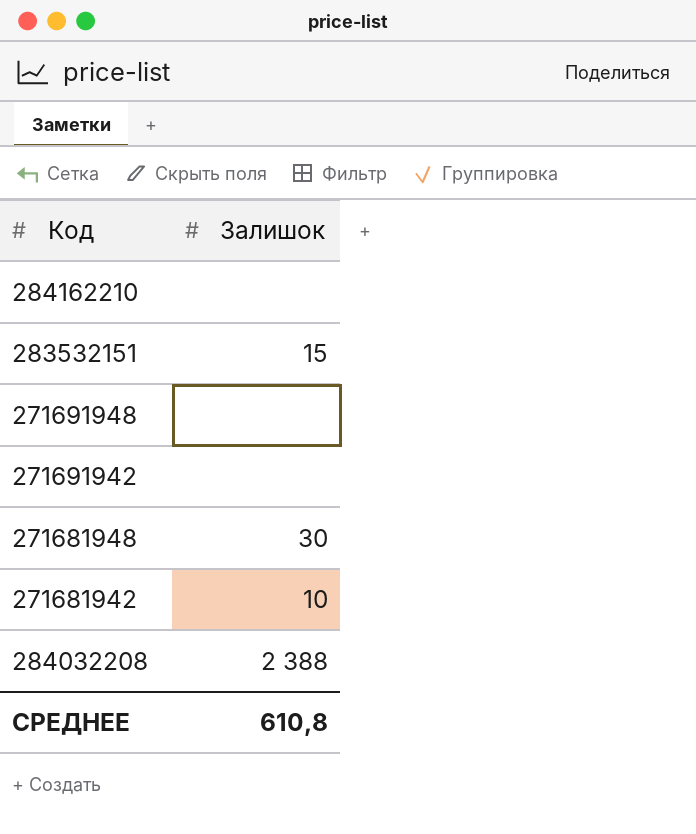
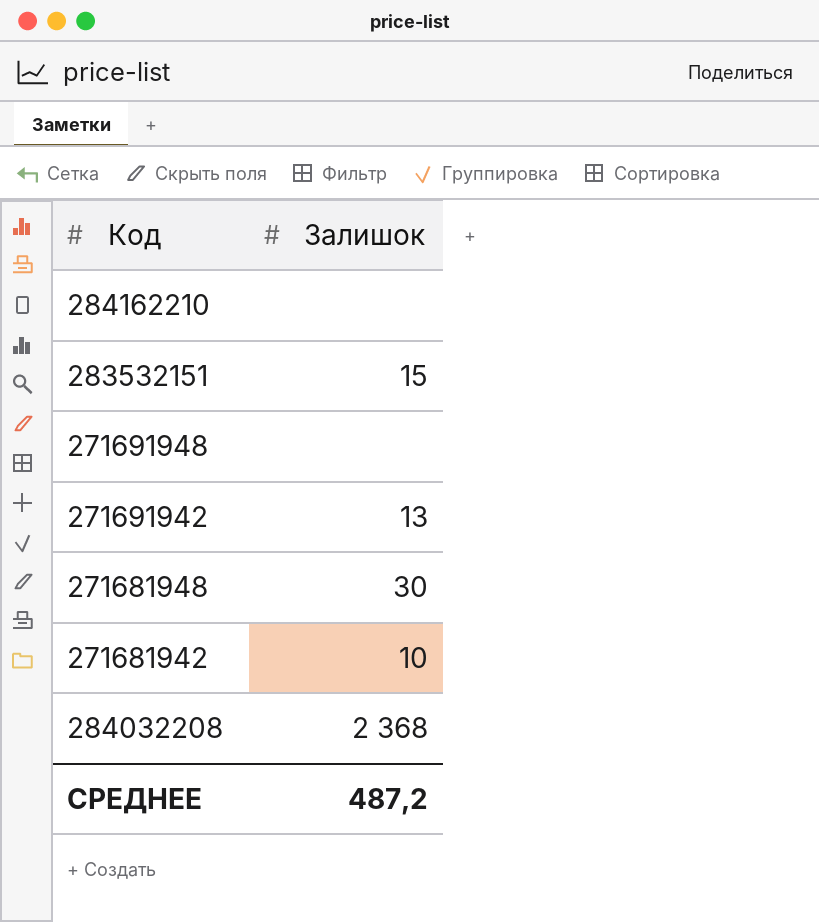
271691942 | Залишок: none -> 13
284032208 | Залишок: 2 388 -> 2 368
СРЕДНЕЕ | Залишок: 610,8 -> 487,2

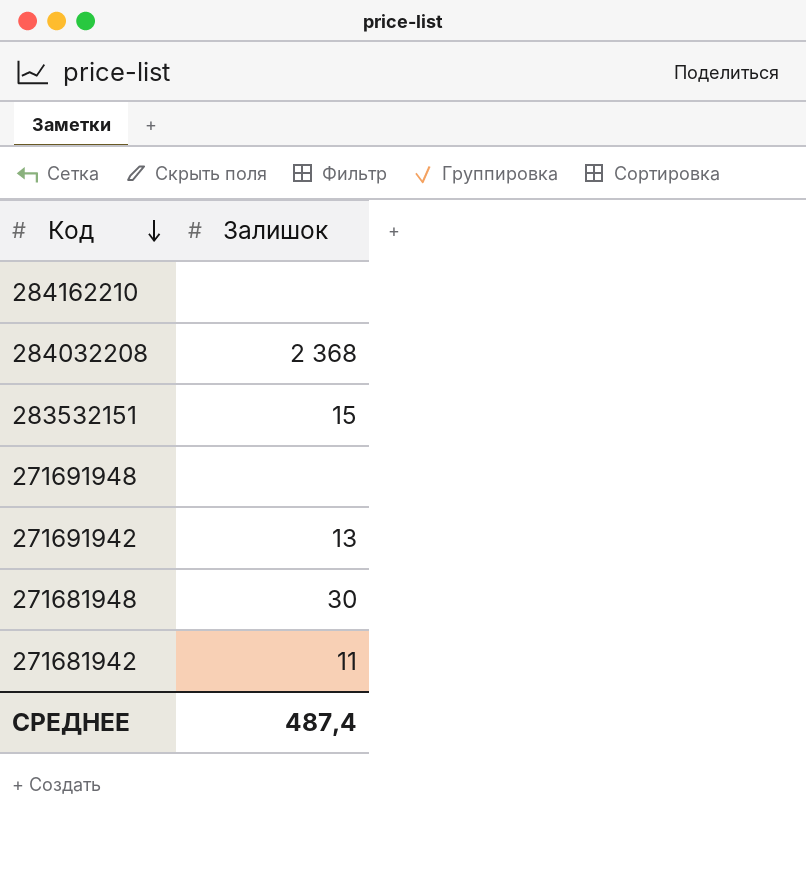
row order: none -> Код descending
271681942 | Залишок: 10 -> 11
СРЕДНЕЕ | Залишок: 487,2 -> 487,4

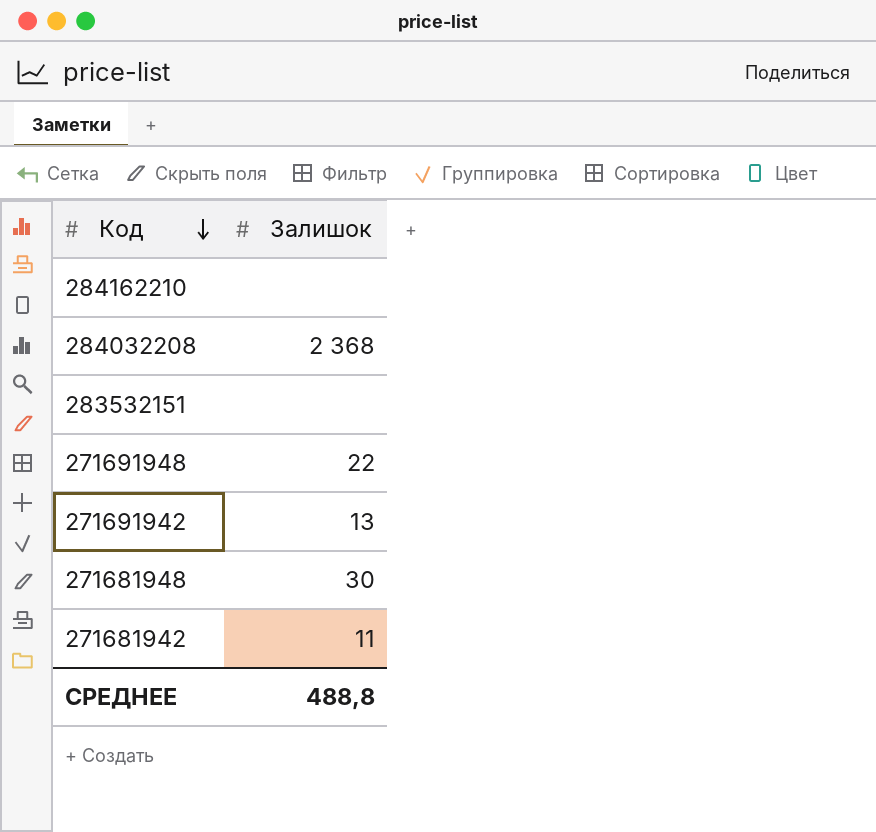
283532151 | Залишок: 15 -> none
271691948 | Залишок: none -> 22
СРЕДНЕЕ | Залишок: 487,4 -> 488,8

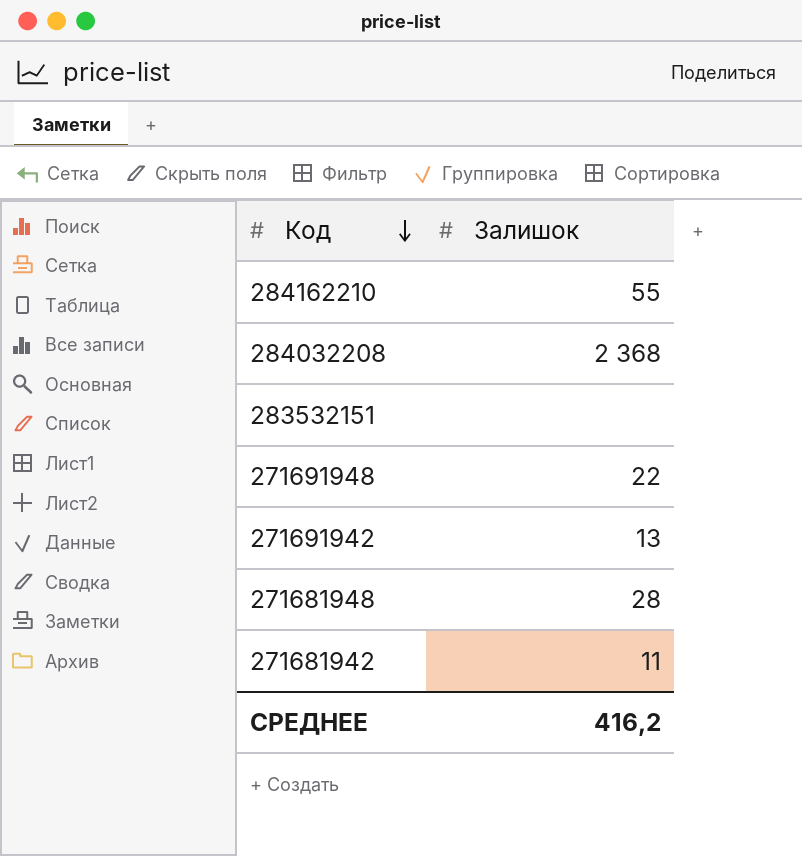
284162210 | Залишок: none -> 55
271681948 | Залишок: 30 -> 28
СРЕДНЕЕ | Залишок: 488,8 -> 416,2

